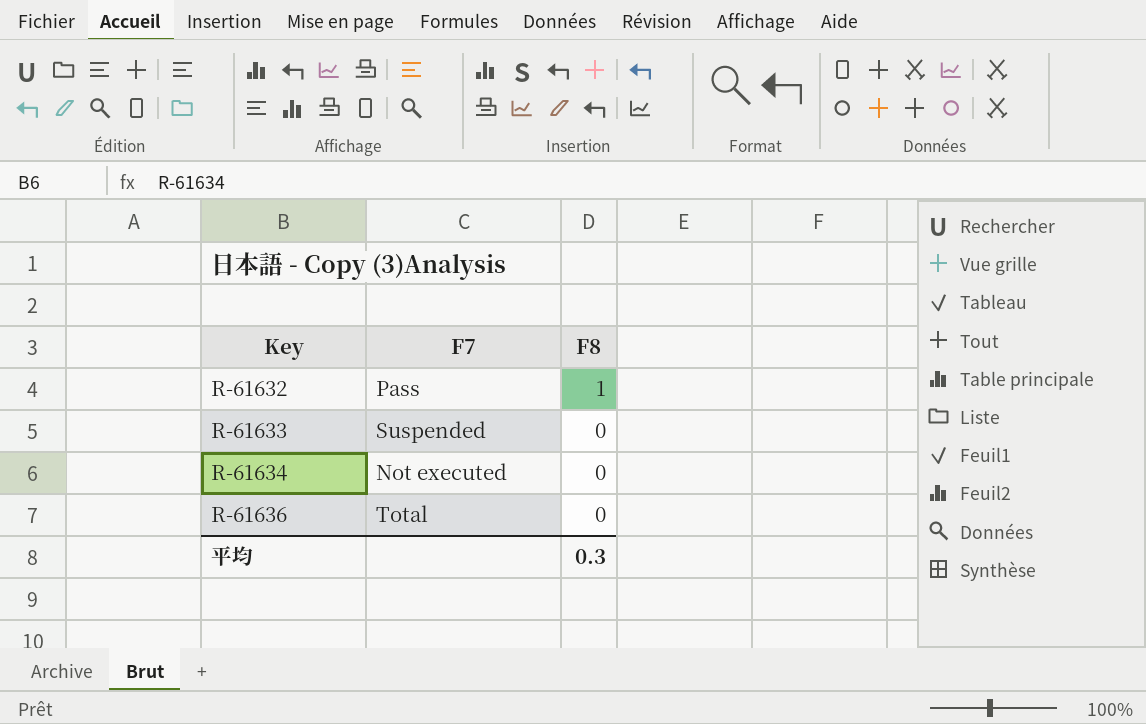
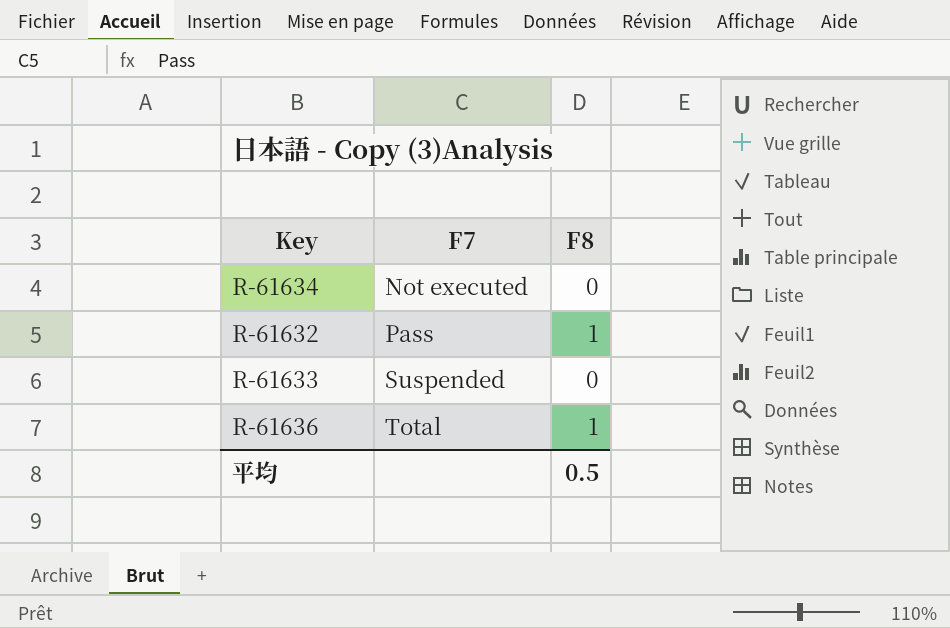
row order: Key ascending -> F7 ascending
R-61636 | F8: 0 -> 1
平均 | F8: 0.3 -> 0.5

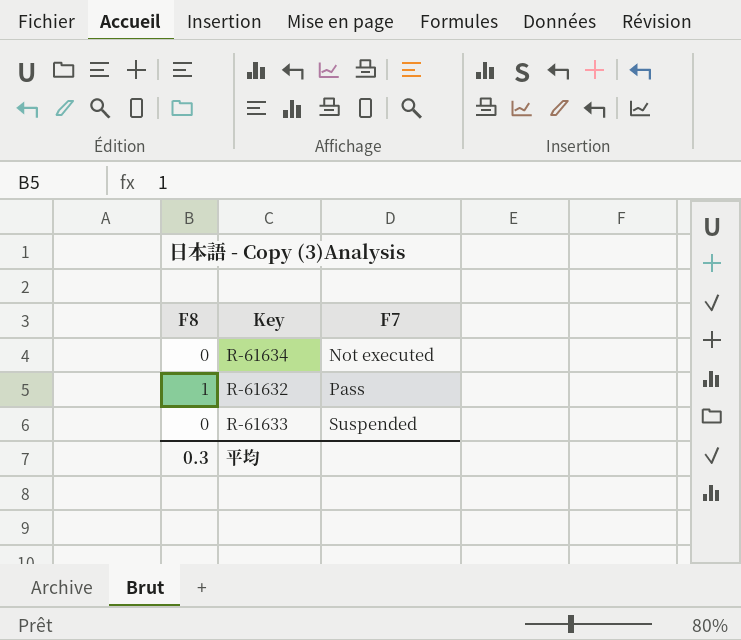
column F8 | position: 3 -> 1
row R-61636: Total | 1 -> none
平均 | F8: 0.5 -> 0.3

